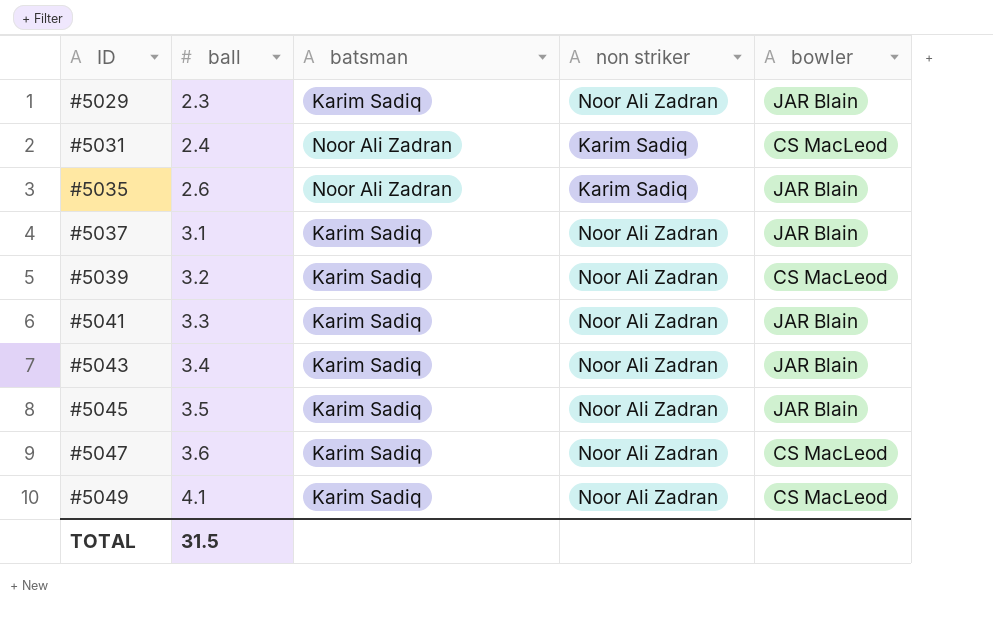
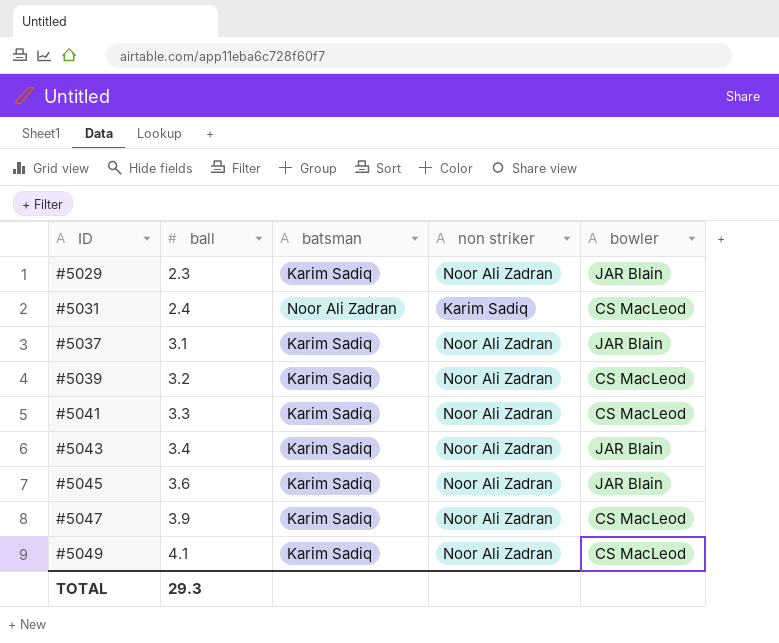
row #5035: 2.6 | Noor Ali Zadran | Karim Sadiq | JAR Blain -> none
#5041 | bowler: JAR Blain -> CS MacLeod
#5045 | ball: 3.5 -> 3.6
#5047 | ball: 3.6 -> 3.9
TOTAL | ball: 31.5 -> 29.3

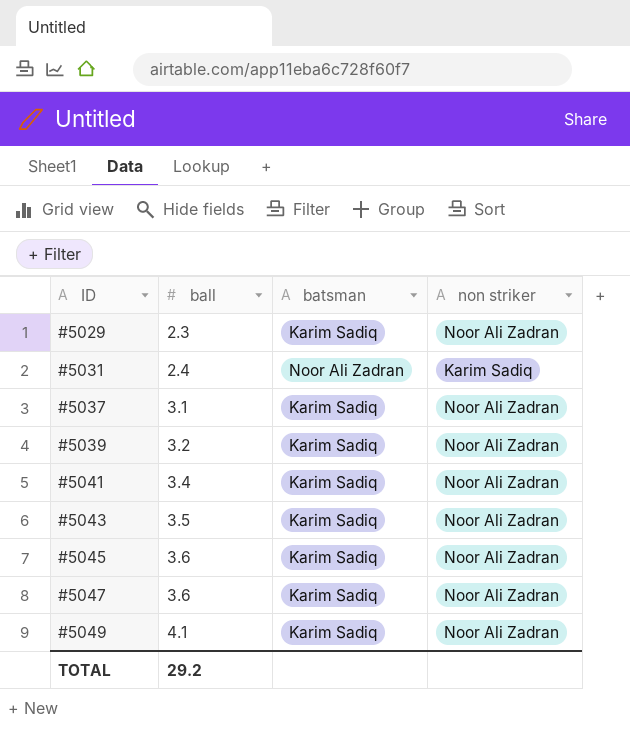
column bowler | position: 5 -> none
#5041 | ball: 3.3 -> 3.4
#5043 | ball: 3.4 -> 3.5
#5047 | ball: 3.9 -> 3.6
TOTAL | ball: 29.3 -> 29.2

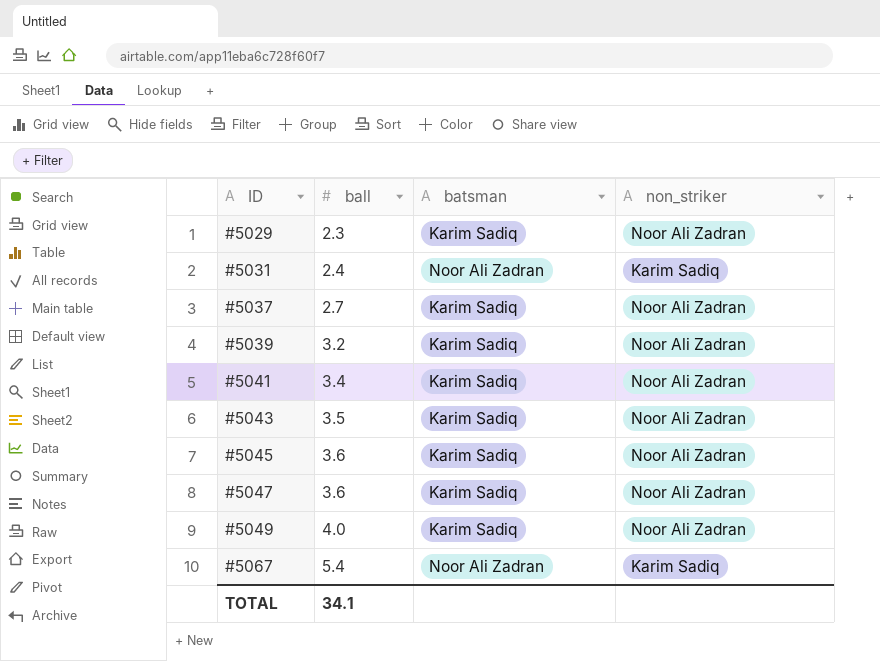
column name: non striker -> non_striker
#5037 | ball: 3.1 -> 2.7
#5049 | ball: 4.1 -> 4.0
row #5067: none -> 5.4 | Noor Ali Zadran | Karim Sadiq
TOTAL | ball: 29.2 -> 34.1

